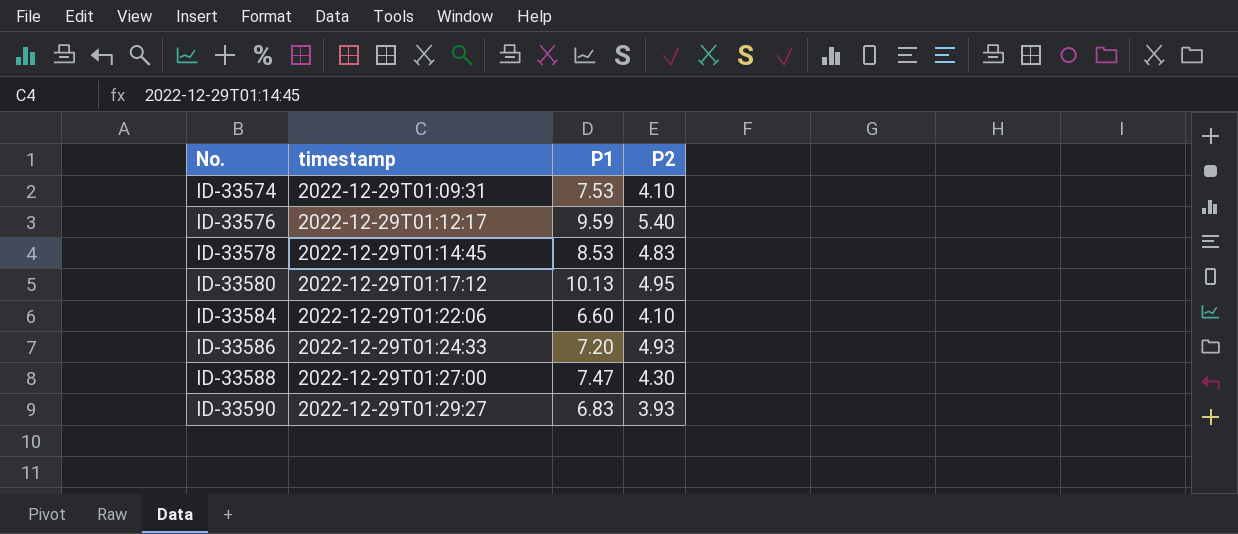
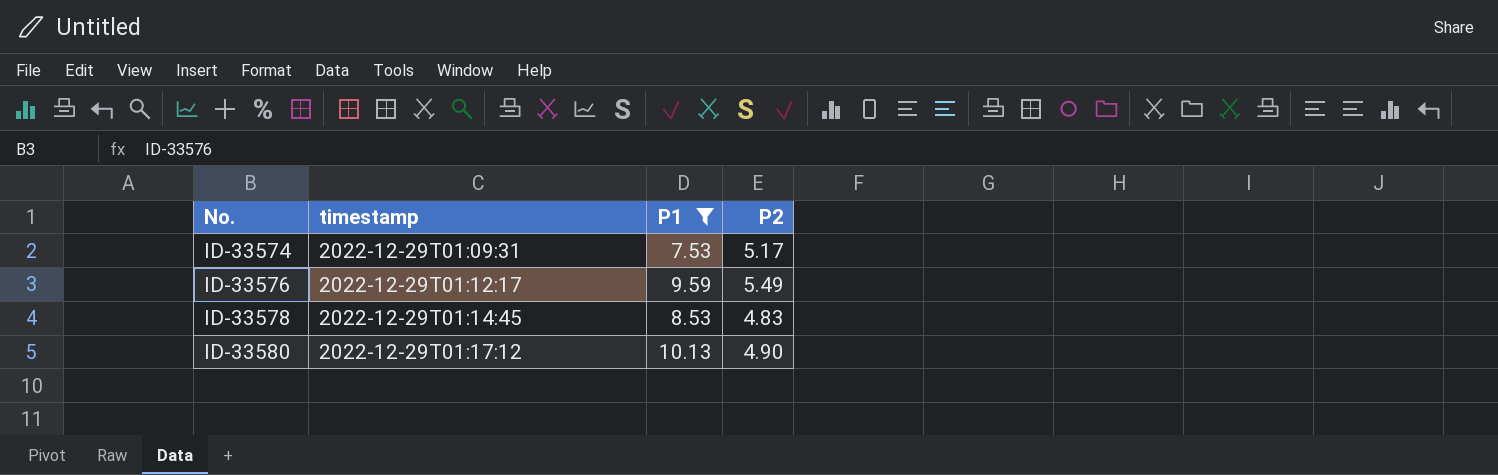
filter: none -> P1 >= 7.53
ID-33574 | P2: 4.10 -> 5.17
ID-33576 | P2: 5.40 -> 5.49
ID-33580 | P2: 4.95 -> 4.90

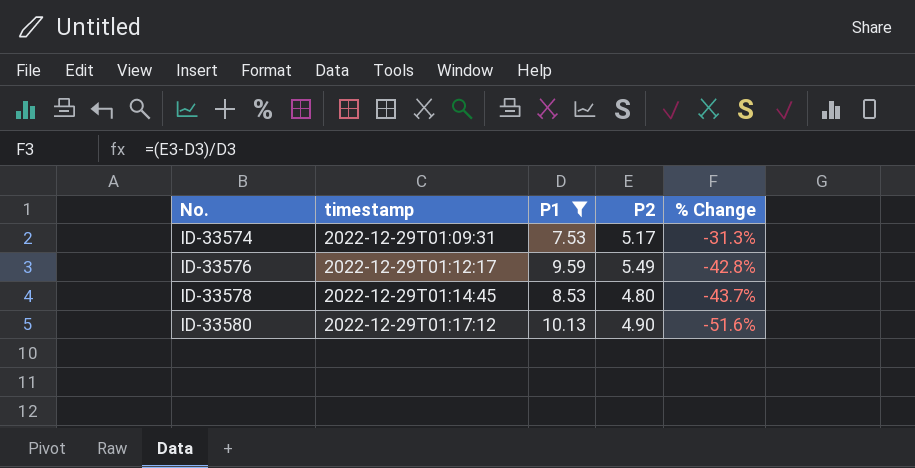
column % Change | formula: none -> ([P2] - [P1]) / [P1]
ID-33578 | P2: 4.83 -> 4.80

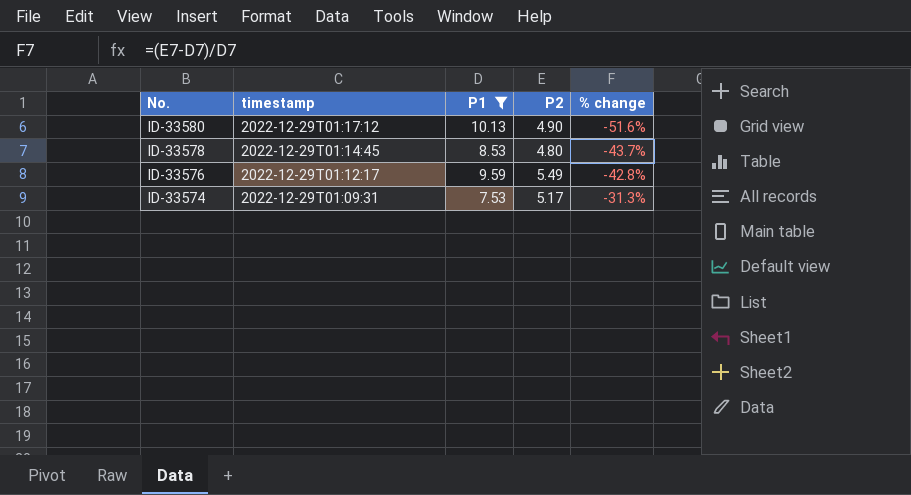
row order: No. ascending -> No. descending
column name: % Change -> % change

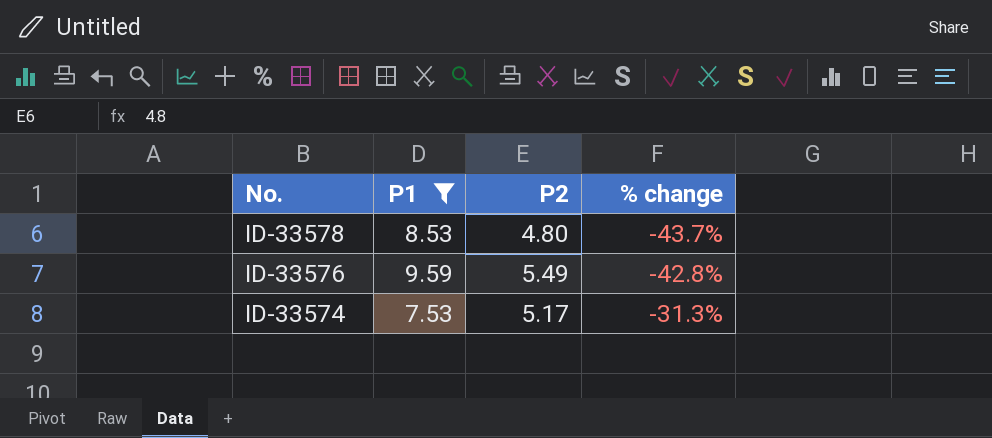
column timestamp | position: 2 -> none
row ID-33580: 2022-12-29T01:17:12 | 10.13 | 4.90 | -51.6% -> none

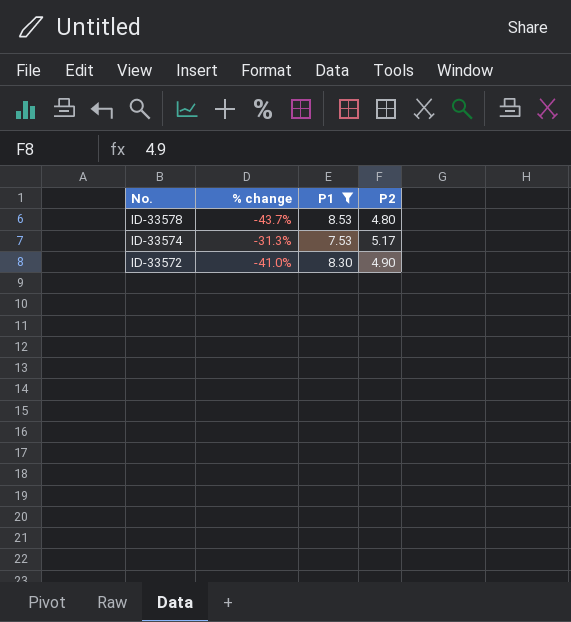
column % change | position: 4 -> 2
row ID-33576: 9.59 | 5.49 | -42.8% -> none
row ID-33572: none -> -41.0% | 8.30 | 4.90

